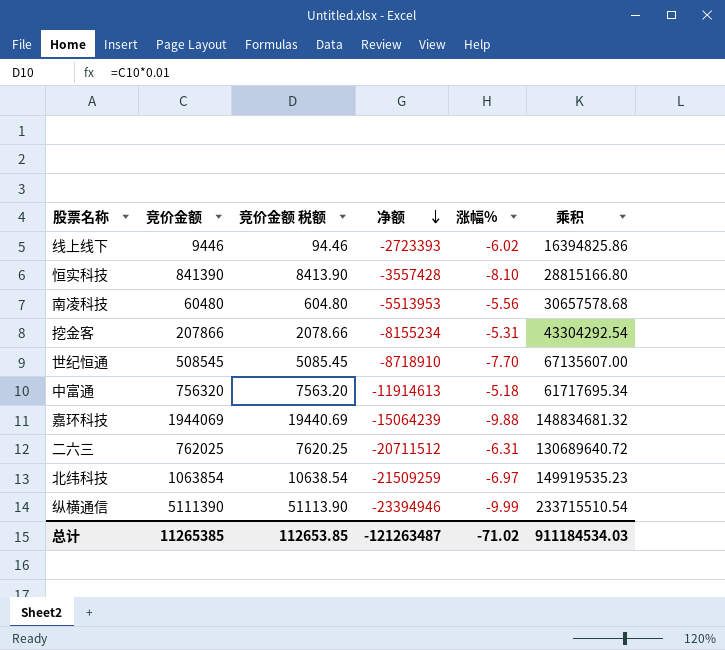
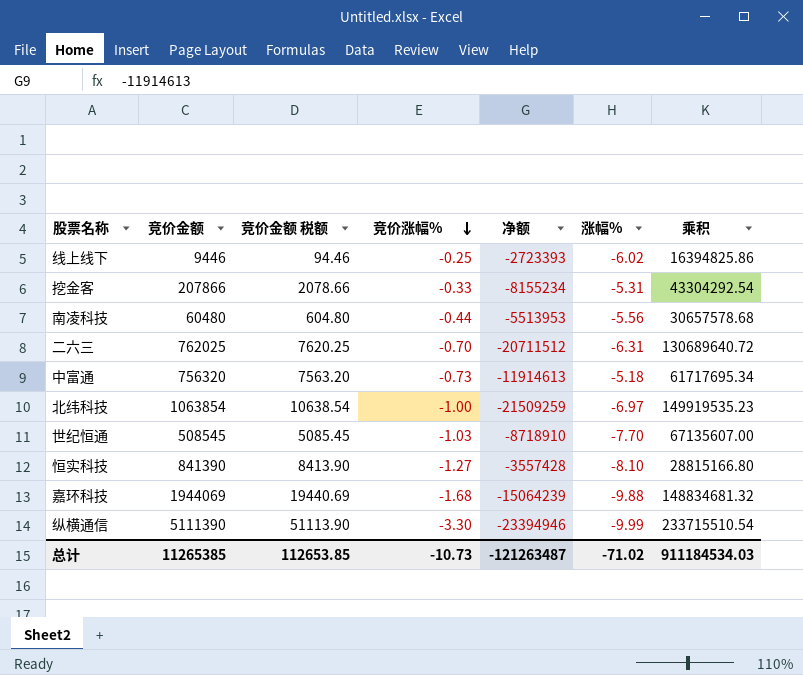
row order: 净额 descending -> 竞价涨幅% descending
column 竞价涨幅% | position: none -> 4

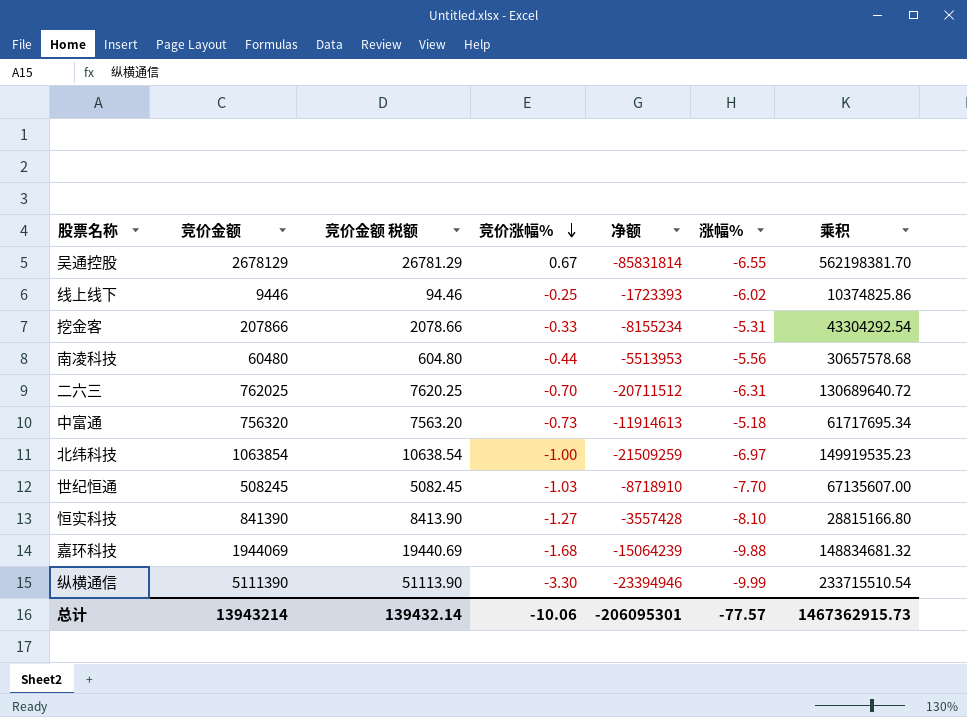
row 吴通控股: none -> 2678129 | 26781.29 | 0.67 | -85831814 | -6.55 | 562198381.70
线上线下 | 净额: -2723393 -> -1723393
线上线下 | 乘积: 16394825.86 -> 10374825.86
世纪恒通 | 竞价金额: 508545 -> 508245
世纪恒通 | 竞价金额 税额: 5085.45 -> 5082.45
总计 | 竞价金额: 11265385 -> 13943214
总计 | 竞价金额 税额: 112653.85 -> 139432.14
总计 | 竞价涨幅%: -10.73 -> -10.06
总计 | 净额: -121263487 -> -206095301
总计 | 涨幅%: -71.02 -> -77.57
总计 | 乘积: 911184534.03 -> 1467362915.73

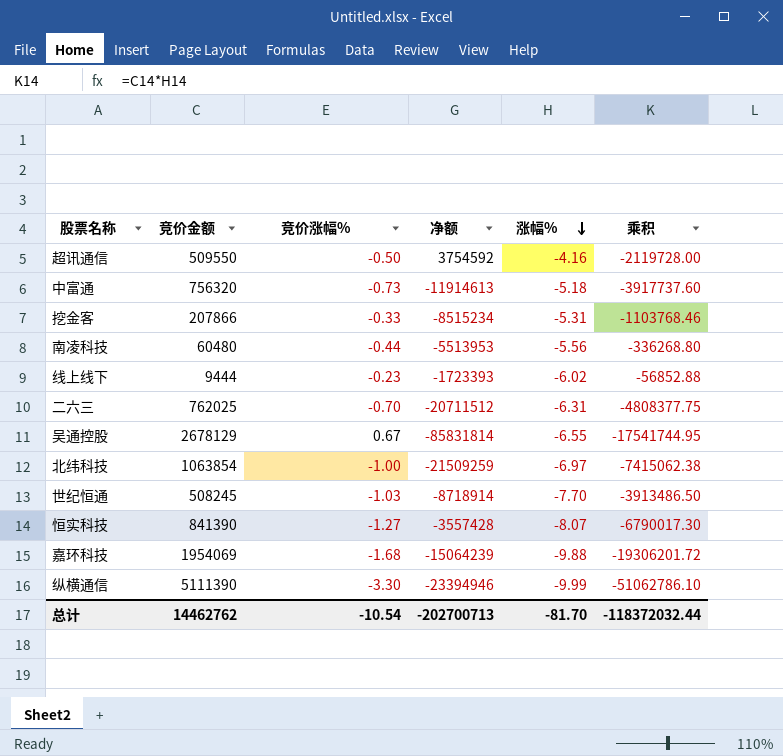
row order: 竞价涨幅% descending -> 涨幅% descending
column 竞价金额 税额 | formula: [竞价金额] * 0.01 -> none
column 乘积 | formula: [净额] * [涨幅%] -> [竞价金额] * [涨幅%]
row 超讯通信: none -> 509550 | -0.50 | 3754592 | -4.16 | -2119728.00
挖金客 | 净额: -8155234 -> -8515234
线上线下 | 竞价金额: 9446 -> 9444
线上线下 | 竞价涨幅%: -0.25 -> -0.23
世纪恒通 | 净额: -8718910 -> -8718914
恒实科技 | 涨幅%: -8.10 -> -8.07
嘉环科技 | 竞价金额: 1944069 -> 1954069
总计 | 竞价金额: 13943214 -> 14462762
总计 | 竞价涨幅%: -10.06 -> -10.54
总计 | 净额: -206095301 -> -202700713
总计 | 涨幅%: -77.57 -> -81.70
总计 | 乘积: 1467362915.73 -> -118372032.44

